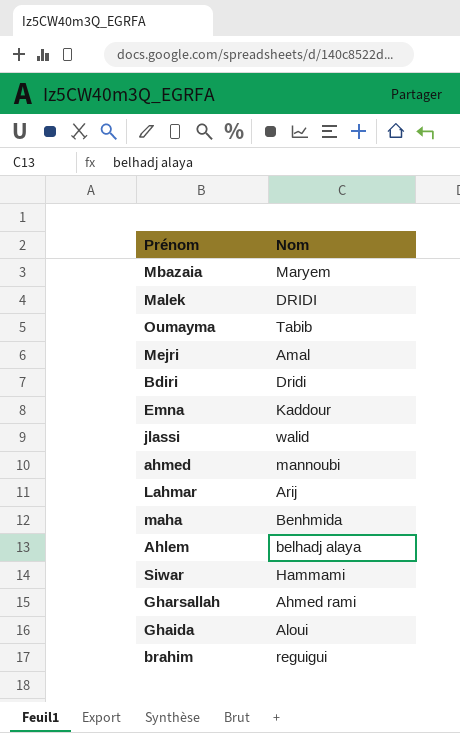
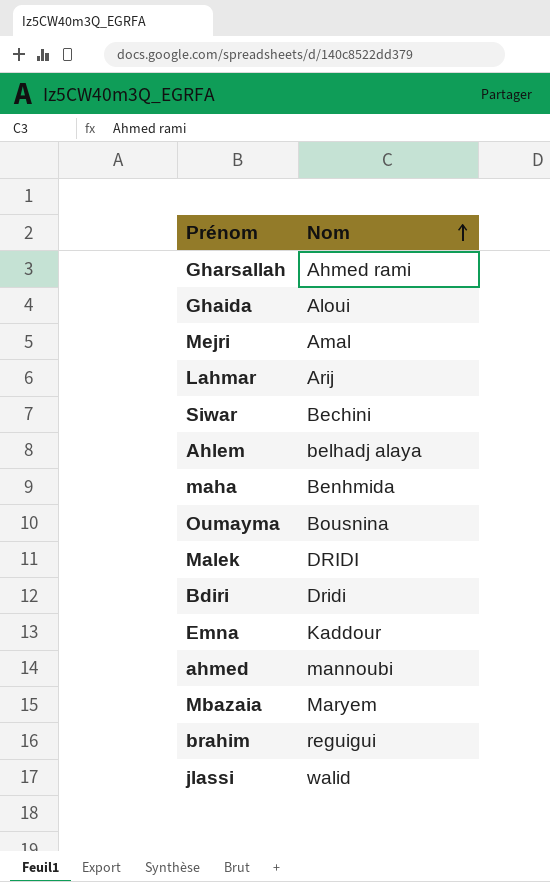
row order: none -> Nom ascending
Siwar | Nom: Hammami -> Bechini
Oumayma | Nom: Tabib -> Bousnina

